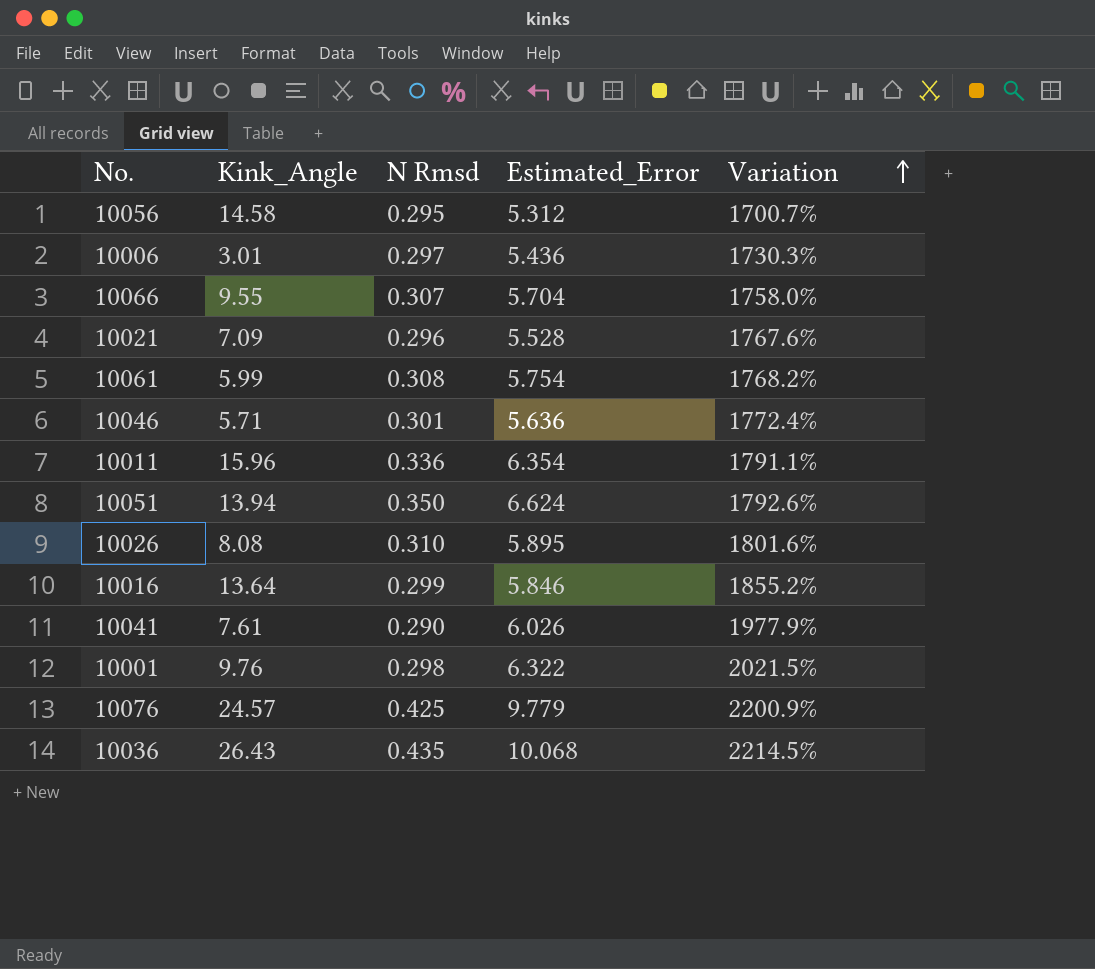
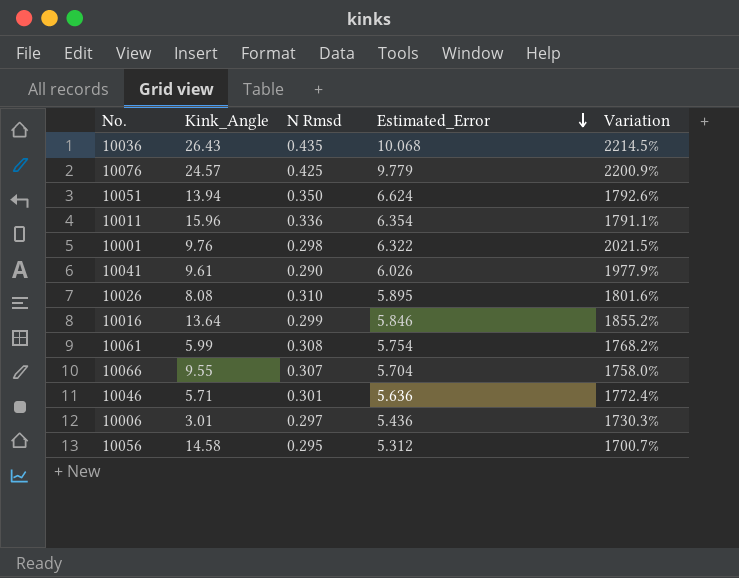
row order: Variation ascending -> Estimated_Error descending
row 10021: 7.09 | 0.296 | 5.528 | 1767.6% -> none
10041 | Kink_Angle: 7.61 -> 9.61

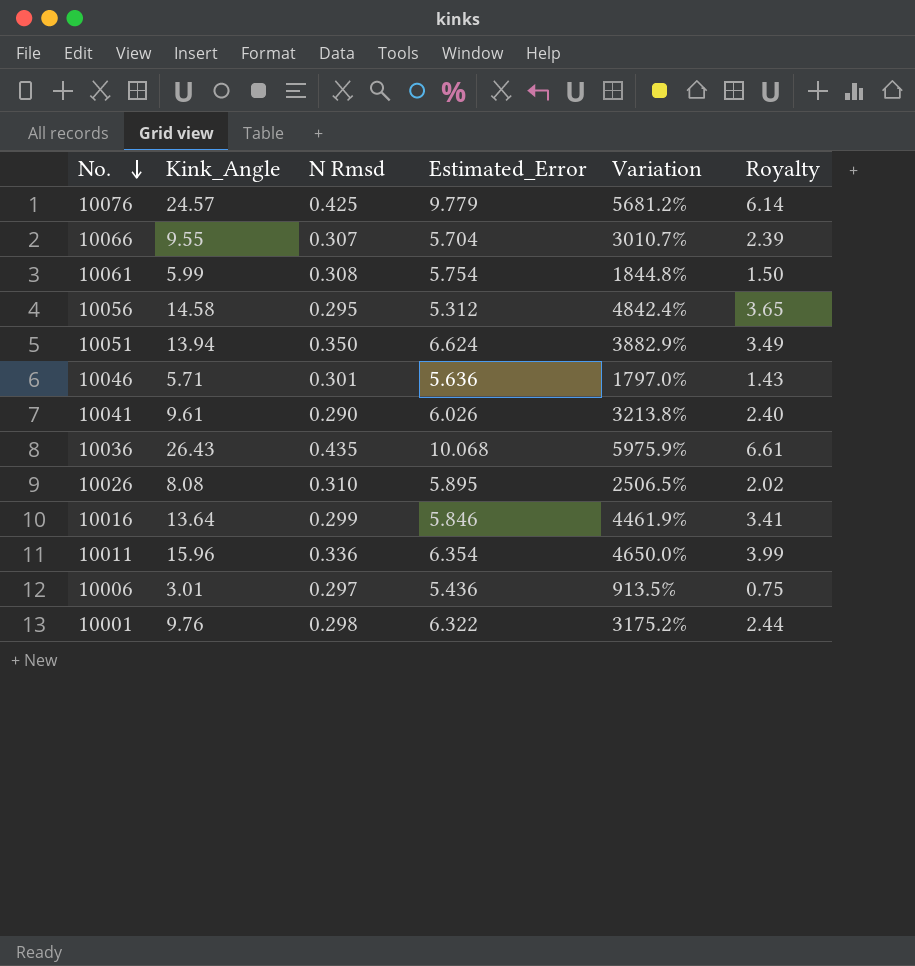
row order: Estimated_Error descending -> No. descending
column Variation | formula: ([Estimated_Error] - [N Rmsd]) / [N Rmsd] -> ([Kink_Angle] - [N Rmsd]) / [N Rmsd]
column Royalty | formula: none -> [Kink_Angle] * 0.25

